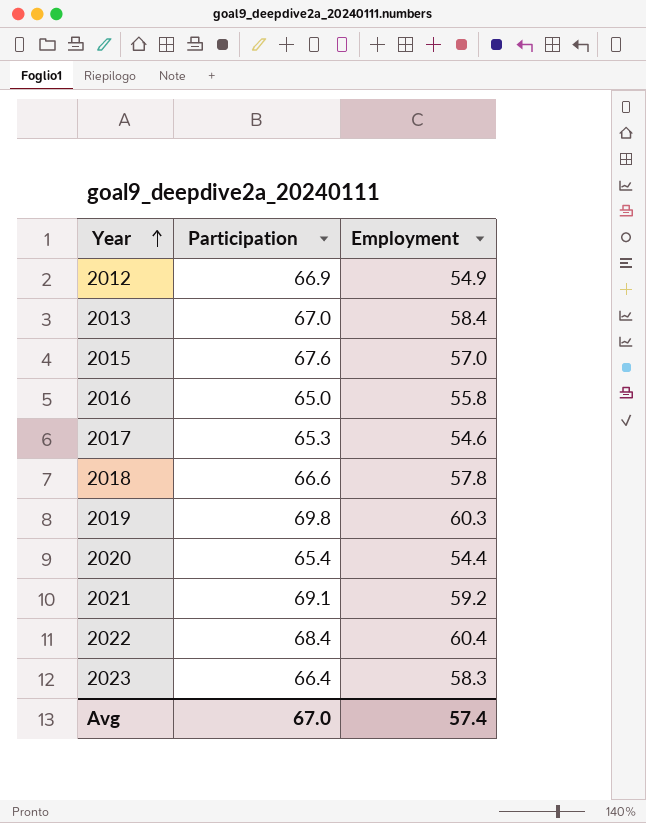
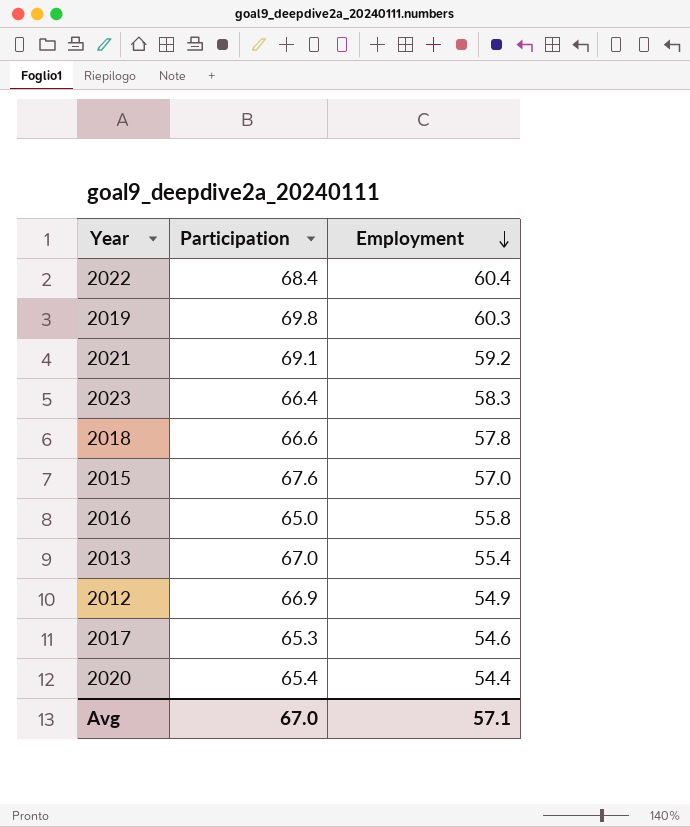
row order: Year ascending -> Employment descending
2013 | Employment: 58.4 -> 55.4
Avg | Employment: 57.4 -> 57.1

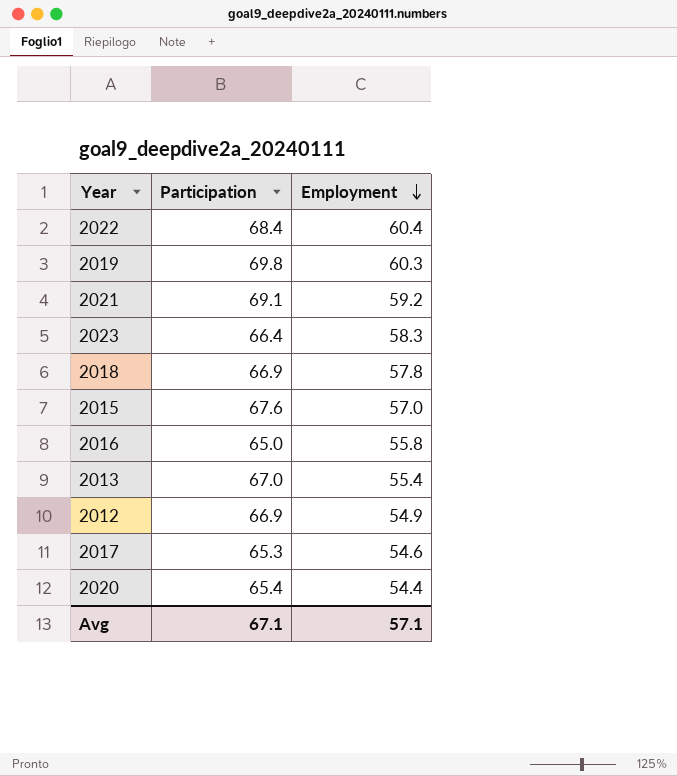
2018 | Participation: 66.6 -> 66.9
Avg | Participation: 67.0 -> 67.1

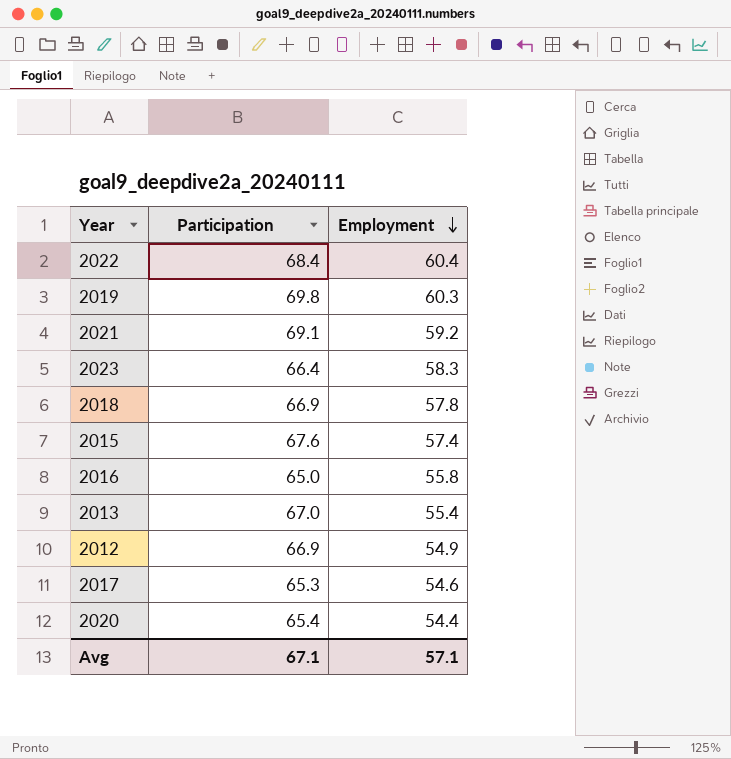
2015 | Employment: 57.0 -> 57.4

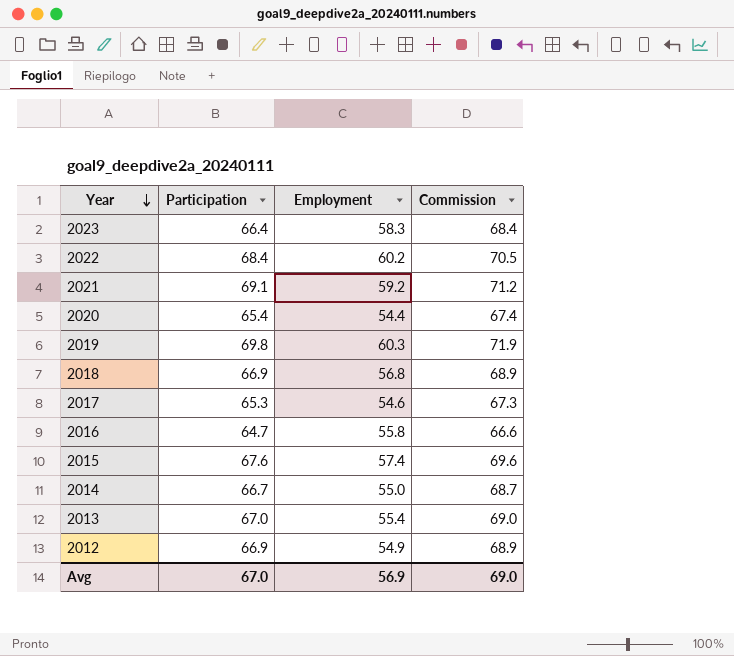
row order: Employment descending -> Year descending
column Commission | formula: none -> [Participation] * 1.03
2022 | Employment: 60.4 -> 60.2
2018 | Employment: 57.8 -> 56.8
2016 | Participation: 65.0 -> 64.7
row 2014: none -> 66.7 | 55.0 | 68.7
Avg | Participation: 67.1 -> 67.0
Avg | Employment: 57.1 -> 56.9

